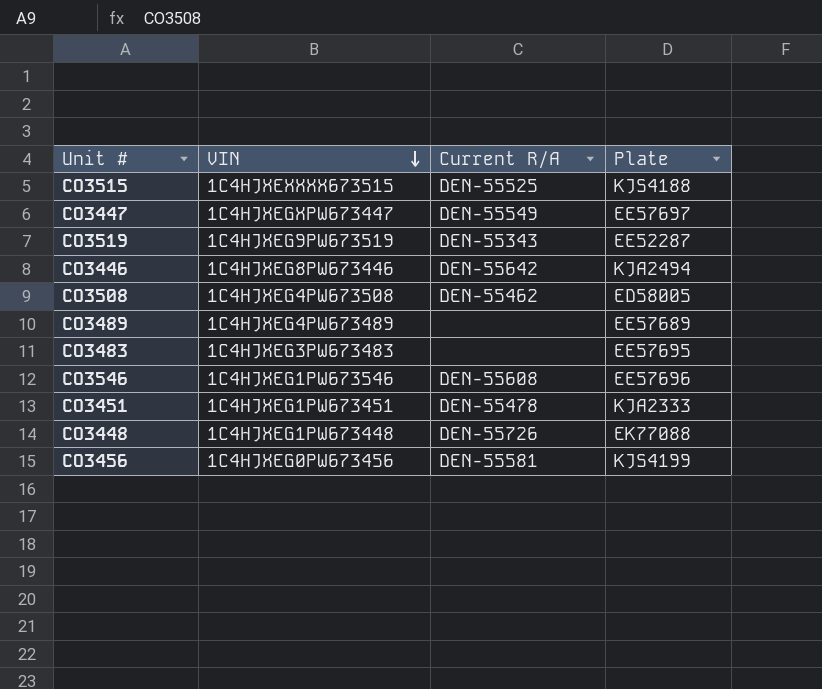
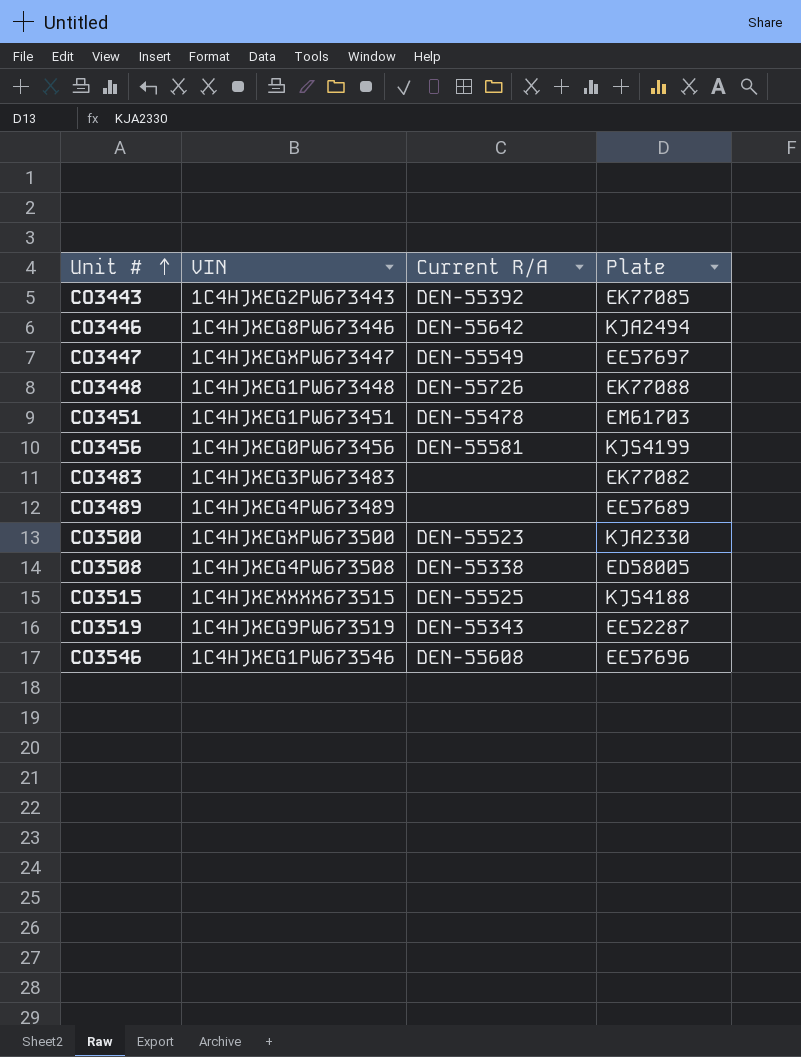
row order: VIN descending -> Unit # ascending
row CO3443: none -> 1C4HJXEG2PW673443 | DEN-55392 | EK77085
CO3451 | Plate: KJA2333 -> EM61703
CO3483 | Plate: EE57695 -> EK77082
row CO3500: none -> 1C4HJXEGXPW673500 | DEN-55523 | KJA2330
CO3508 | Current R/A: DEN-55462 -> DEN-55338

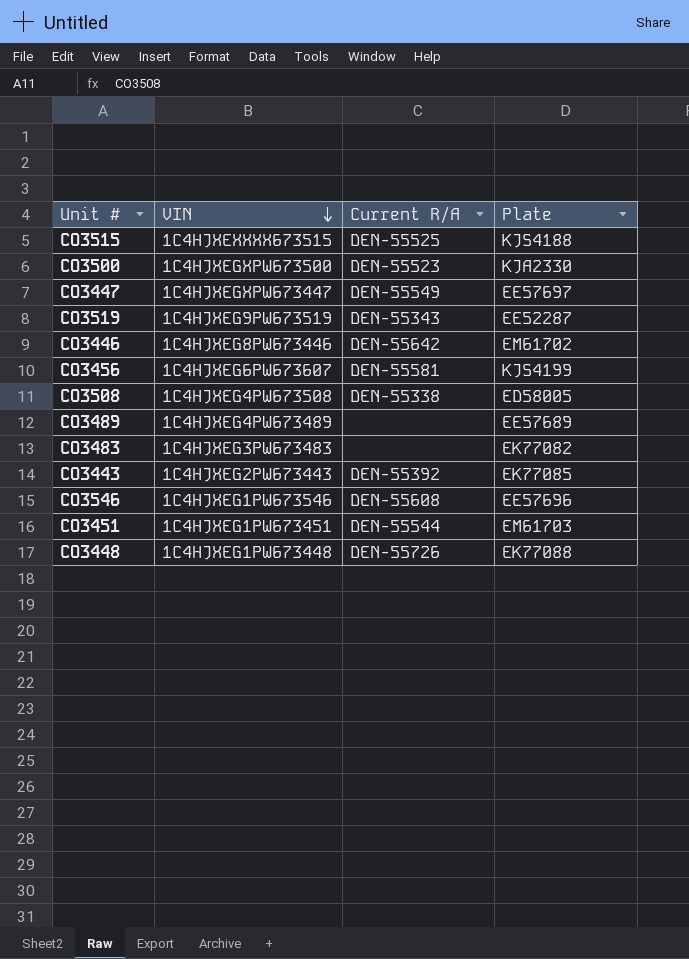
row order: Unit # ascending -> VIN descending
CO3446 | Plate: KJA2494 -> EM61702
CO3456 | VIN: 1C4HJXEG0PW673456 -> 1C4HJXEG6PW673607
CO3451 | Current R/A: DEN-55478 -> DEN-55544

